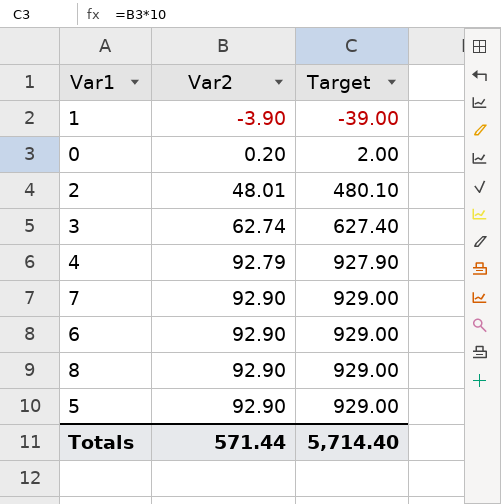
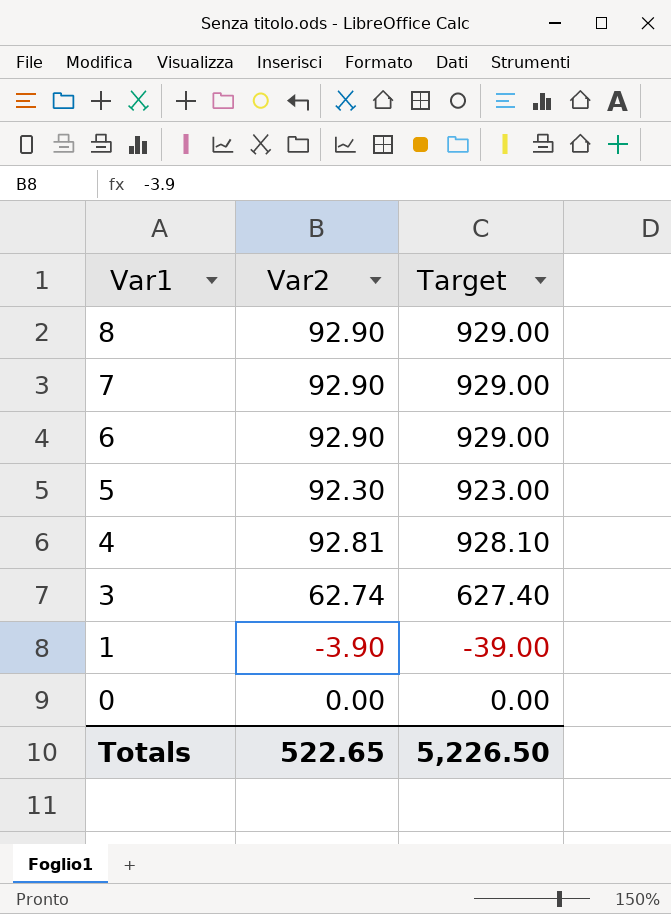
row order: Var2 ascending -> Var1 descending
row 2: 48.01 | 480.10 -> none
5 | Var2: 92.90 -> 92.30
5 | Target: 929.00 -> 923.00
4 | Var2: 92.79 -> 92.81
4 | Target: 927.90 -> 928.10
0 | Var2: 0.20 -> 0.00
0 | Target: 2.00 -> 0.00
Totals | Var2: 571.44 -> 522.65
Totals | Target: 5,714.40 -> 5,226.50

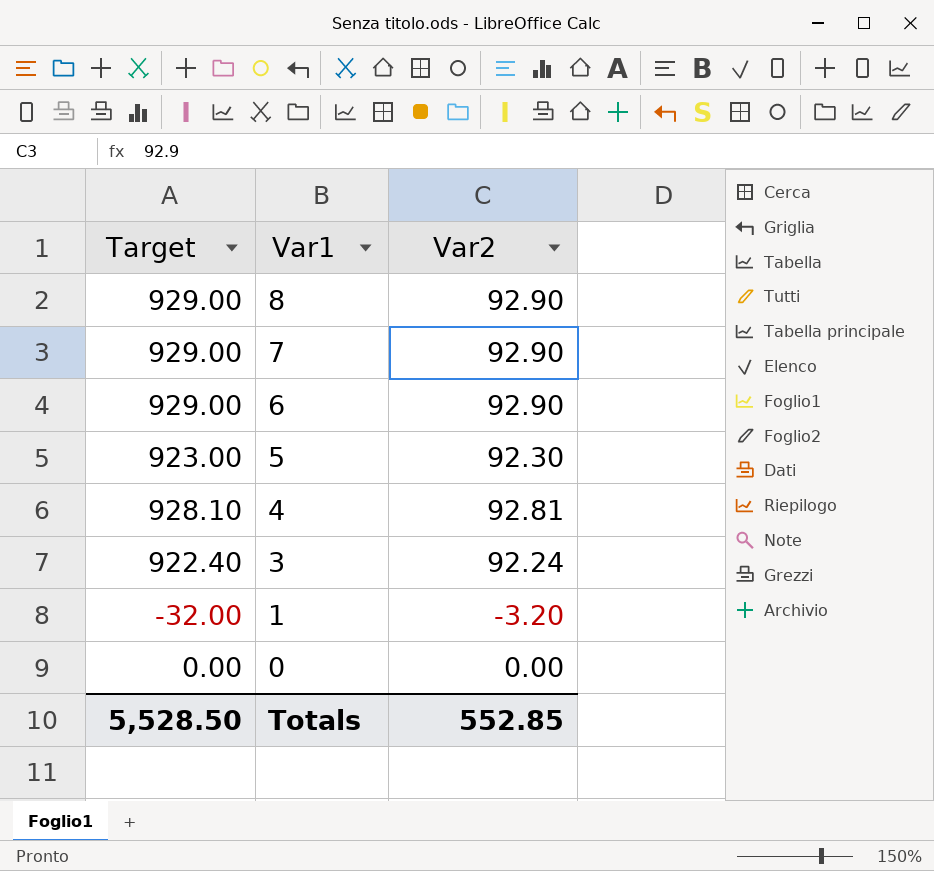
column Target | position: 3 -> 1
3 | Target: 627.40 -> 922.40
3 | Var2: 62.74 -> 92.24
1 | Target: -39.00 -> -32.00
1 | Var2: -3.90 -> -3.20
Totals | Target: 5,226.50 -> 5,528.50
Totals | Var2: 522.65 -> 552.85

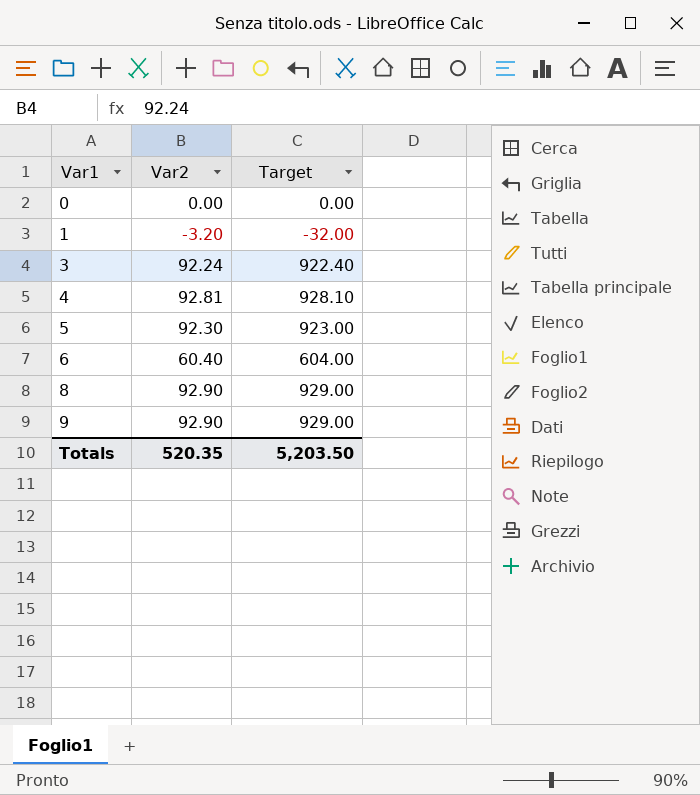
row order: Var1 descending -> Var1 ascending
column Target | position: 1 -> 3
row 7: 929.00 | 92.90 -> none
6 | Var2: 92.90 -> 60.40
6 | Target: 929.00 -> 604.00
row 9: none -> 92.90 | 929.00
Totals | Var2: 552.85 -> 520.35
Totals | Target: 5,528.50 -> 5,203.50

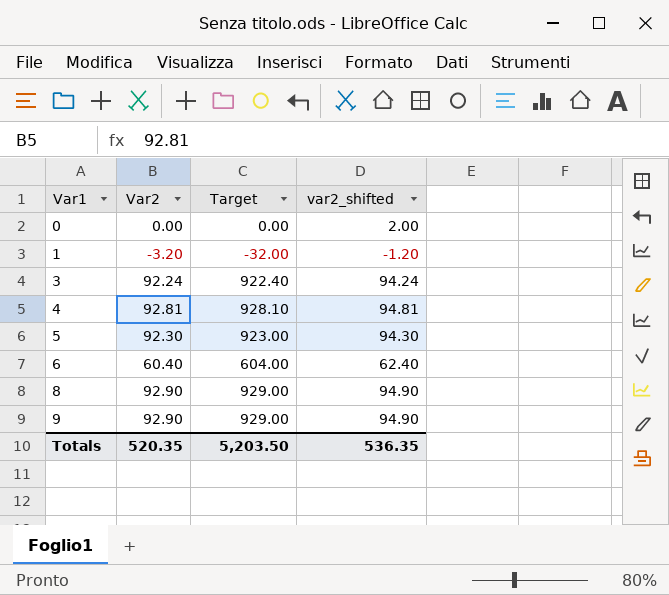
column var2_shifted | formula: none -> [Var2] + 2

